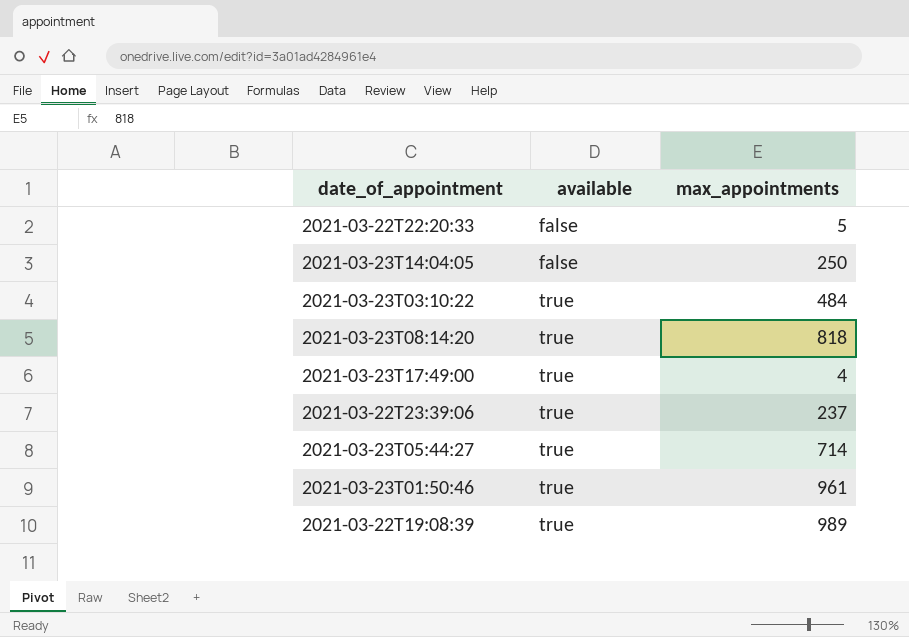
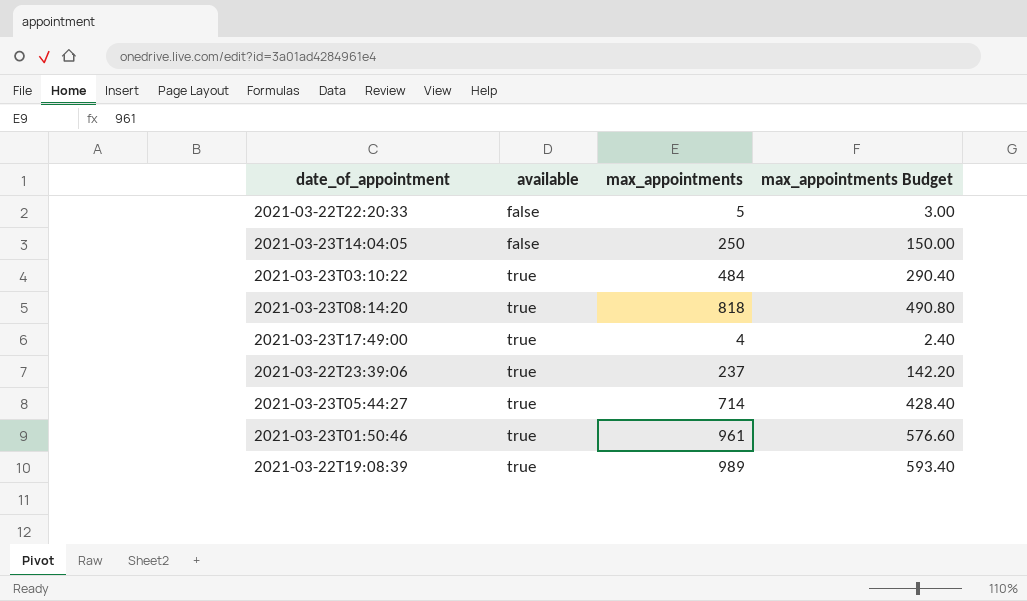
column max_appointments Budget | formula: none -> [max_appointments] * 0.6

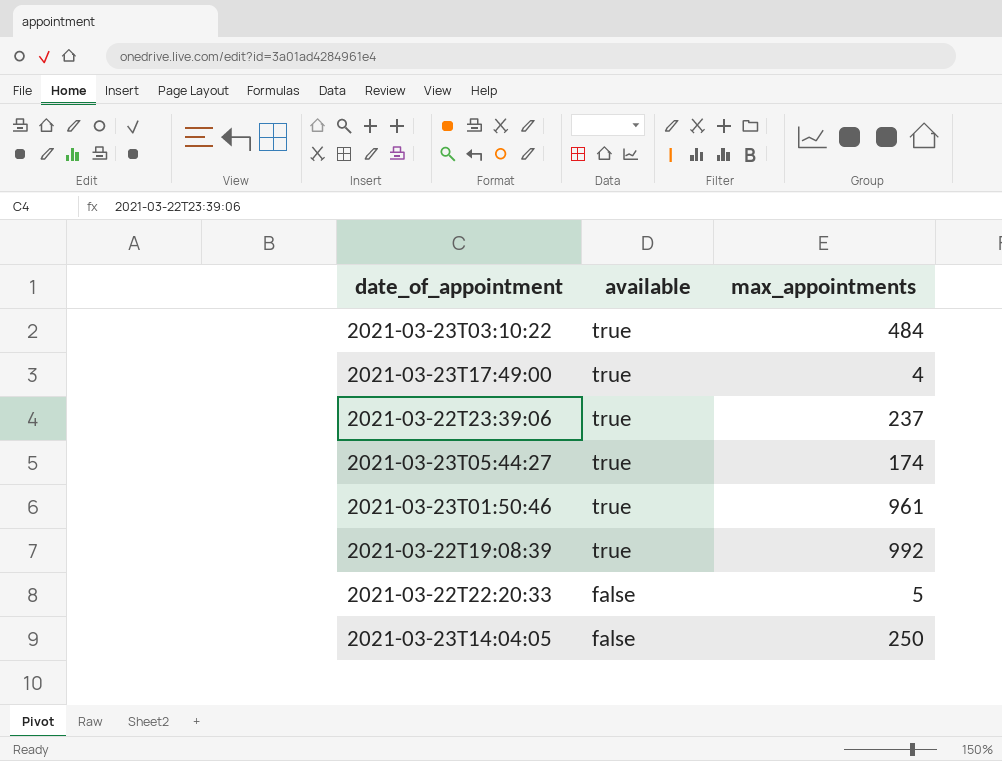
row order: available ascending -> available descending
column max_appointments Budget | formula: [max_appointments] * 0.6 -> none
row 2021-03-23T08:14:20: true | 818 | 490.80 -> none
2021-03-23T05:44:27 | max_appointments: 714 -> 174
2021-03-22T19:08:39 | max_appointments: 989 -> 992

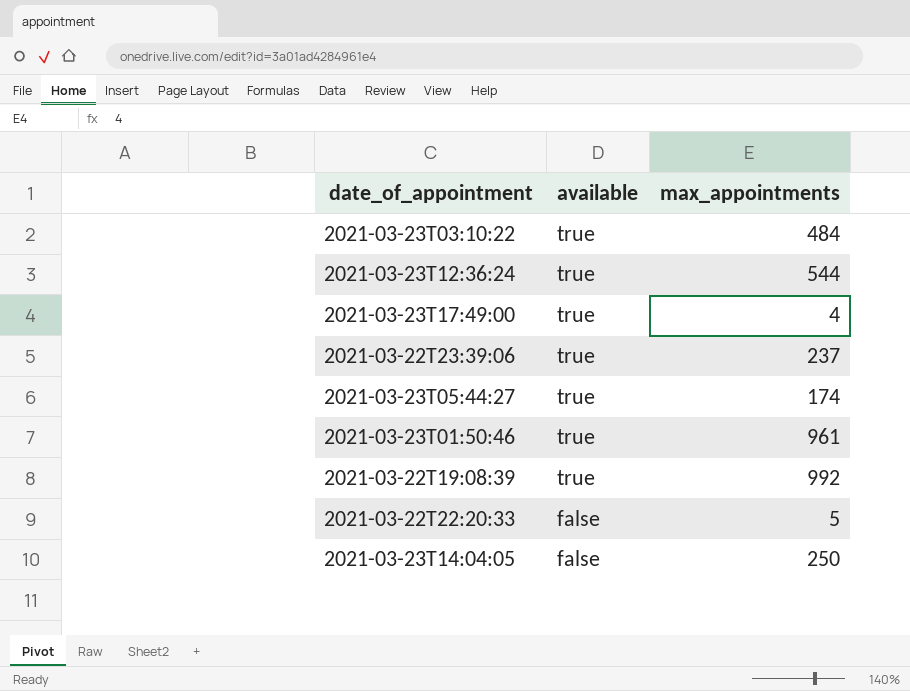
row 2021-03-23T12:36:24: none -> true | 544

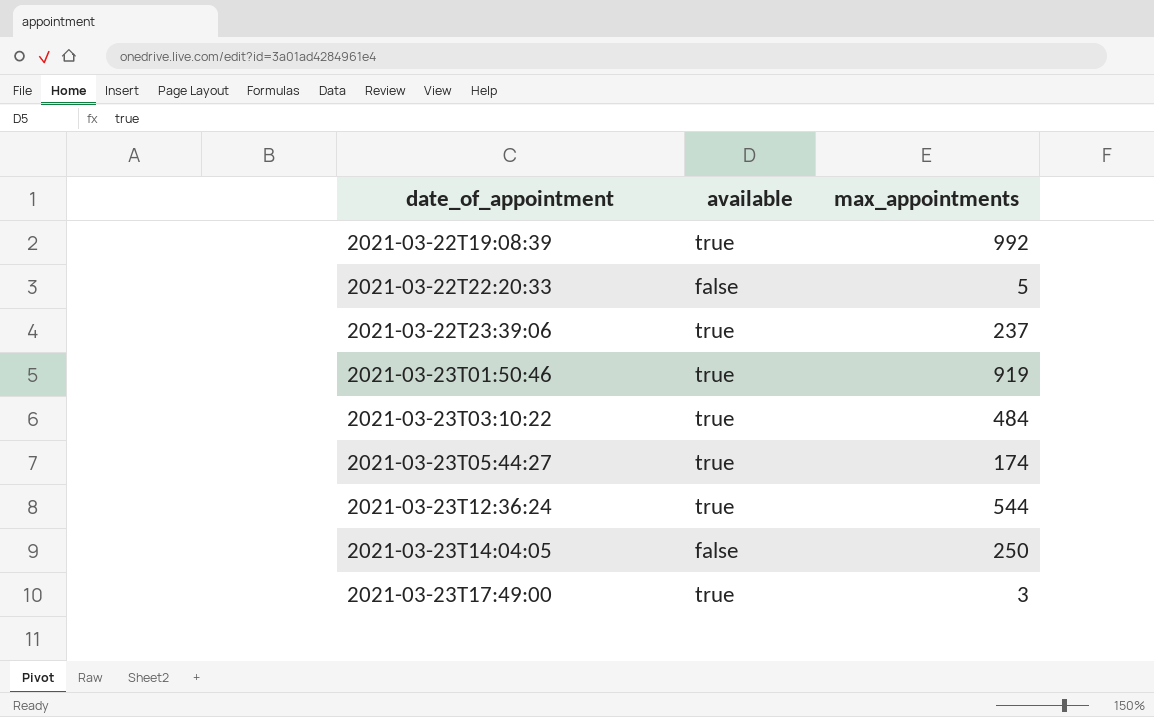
row order: available descending -> date_of_appointment ascending
2021-03-23T01:50:46 | max_appointments: 961 -> 919
2021-03-23T17:49:00 | max_appointments: 4 -> 3

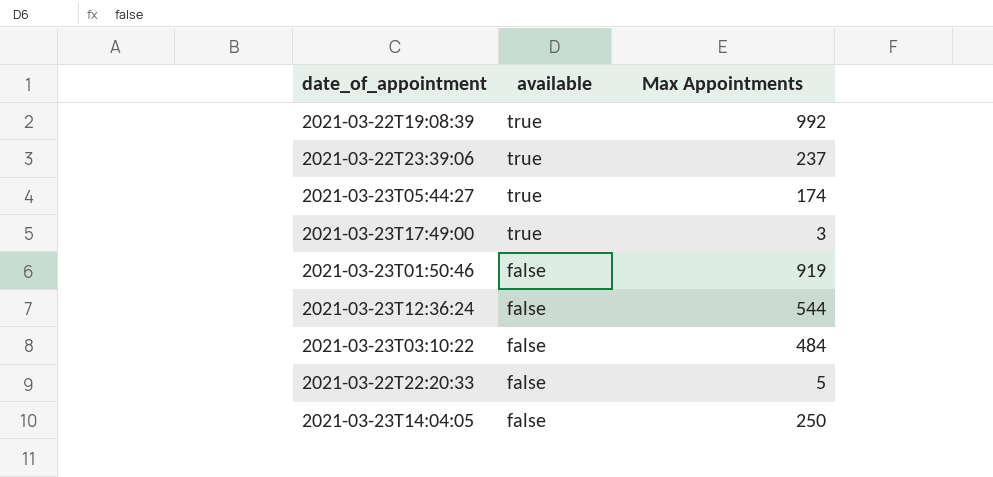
row order: date_of_appointment ascending -> available descending
column name: max_appointments -> Max Appointments
2021-03-23T01:50:46 | available: true -> false
2021-03-23T12:36:24 | available: true -> false
2021-03-23T03:10:22 | available: true -> false

